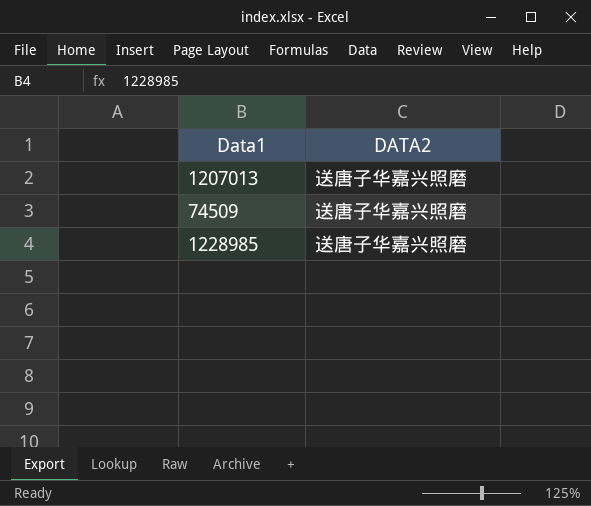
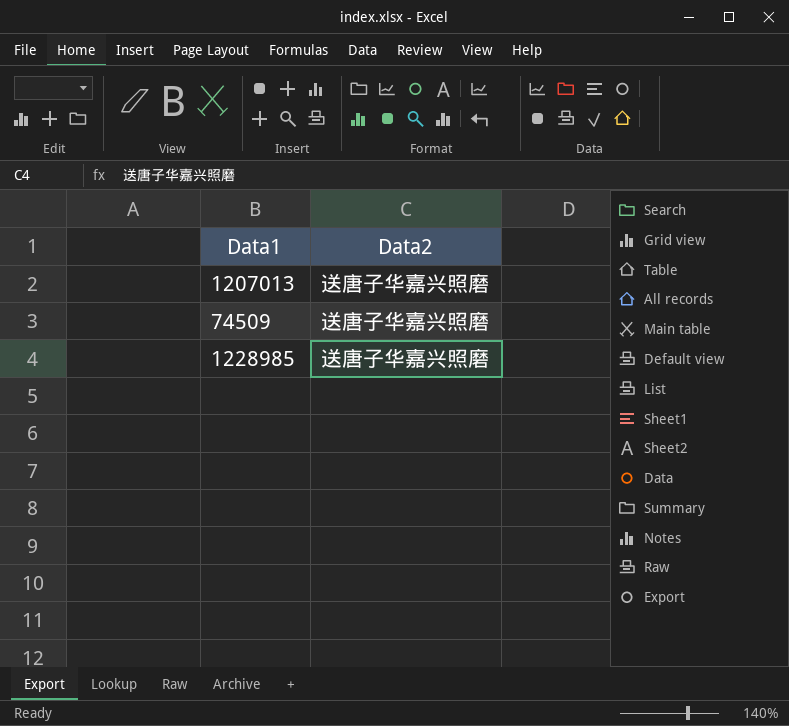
column name: DATA2 -> Data2

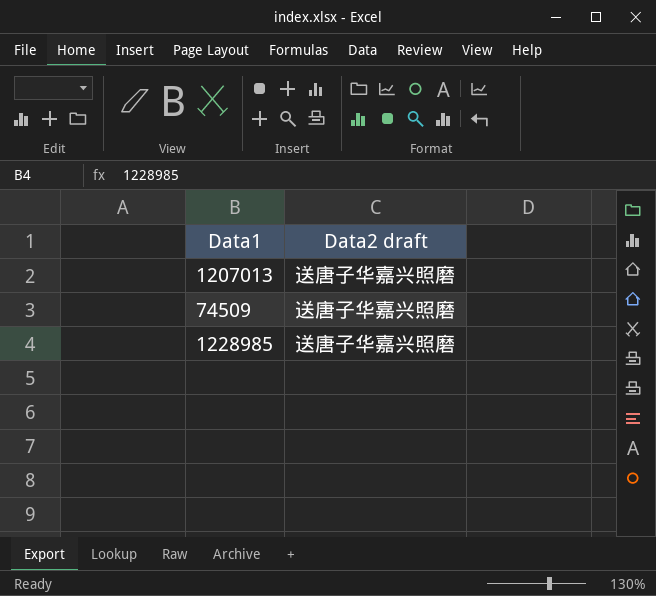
column name: Data2 -> Data2 draft

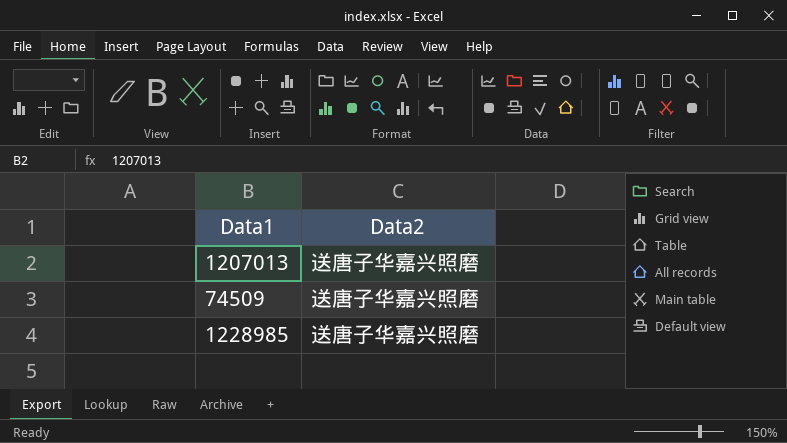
column name: Data2 draft -> Data2

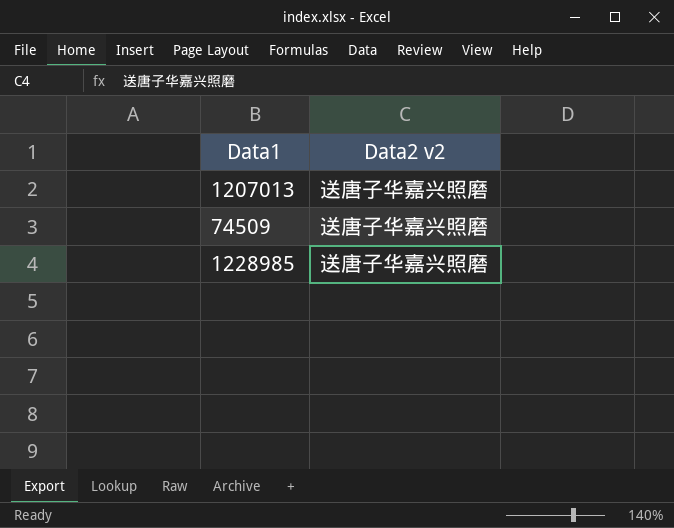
column name: Data2 -> Data2 v2

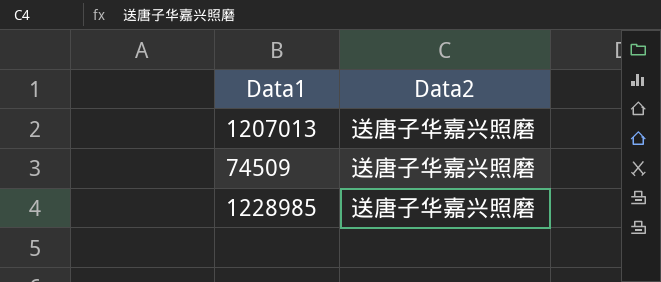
column name: Data2 v2 -> Data2

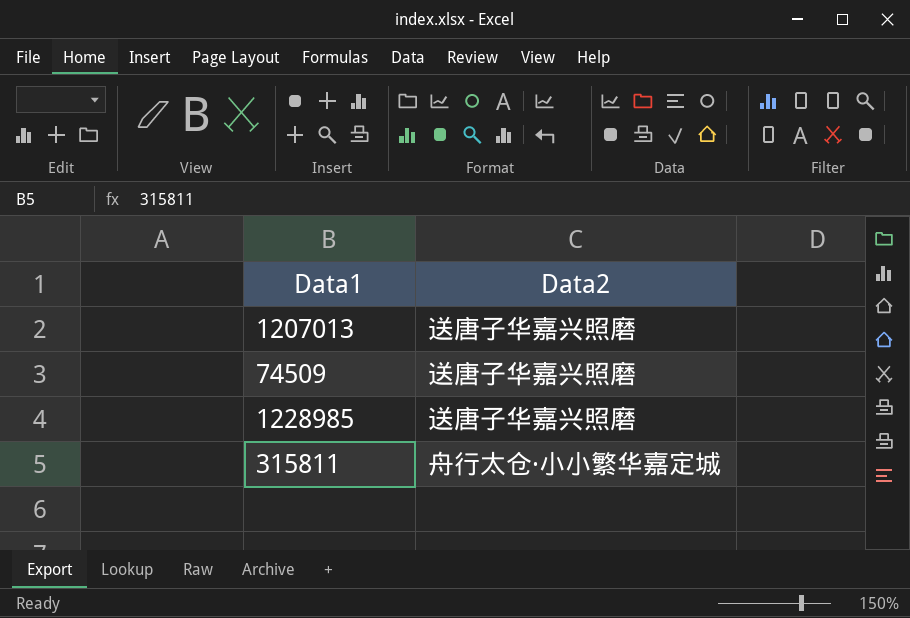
row 315811: none -> 舟行太仓·小小繁华嘉定城

